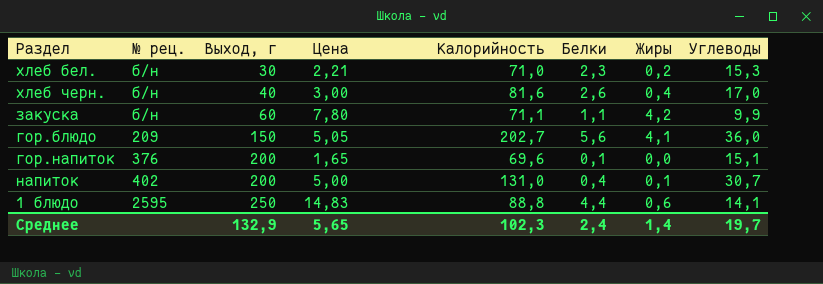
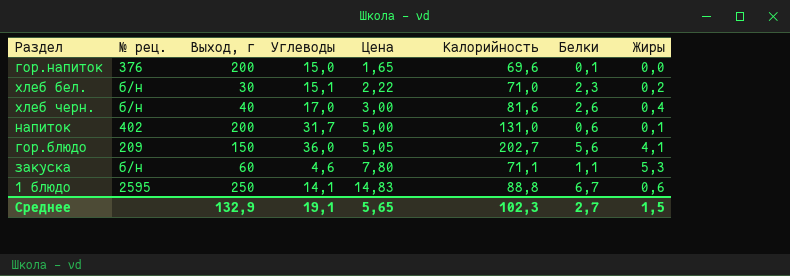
row order: Выход, г ascending -> Цена ascending
column Углеводы | position: 8 -> 4
гор.напиток | Углеводы: 15,1 -> 15,0
хлеб бел. | Углеводы: 15,3 -> 15,1
хлеб бел. | Цена: 2,21 -> 2,22
напиток | Углеводы: 30,7 -> 31,7
напиток | Белки: 0,4 -> 0,6
закуска | Углеводы: 9,9 -> 4,6
закуска | Жиры: 4,2 -> 5,3
1 блюдо | Белки: 4,4 -> 6,7
Среднее | Углеводы: 19,7 -> 19,1
Среднее | Белки: 2,4 -> 2,7
Среднее | Жиры: 1,4 -> 1,5

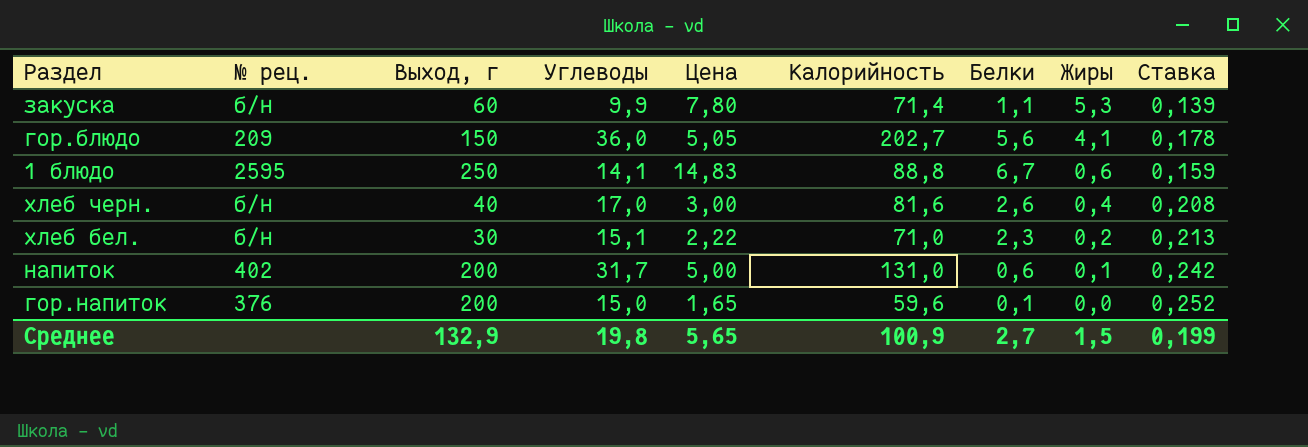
row order: Цена ascending -> Жиры descending
column Ставка | formula: none -> [Углеводы] / [Калорийность]
закуска | Углеводы: 4,6 -> 9,9
закуска | Калорийность: 71,1 -> 71,4
гор.напиток | Калорийность: 69,6 -> 59,6
Среднее | Углеводы: 19,1 -> 19,8
Среднее | Калорийность: 102,3 -> 100,9

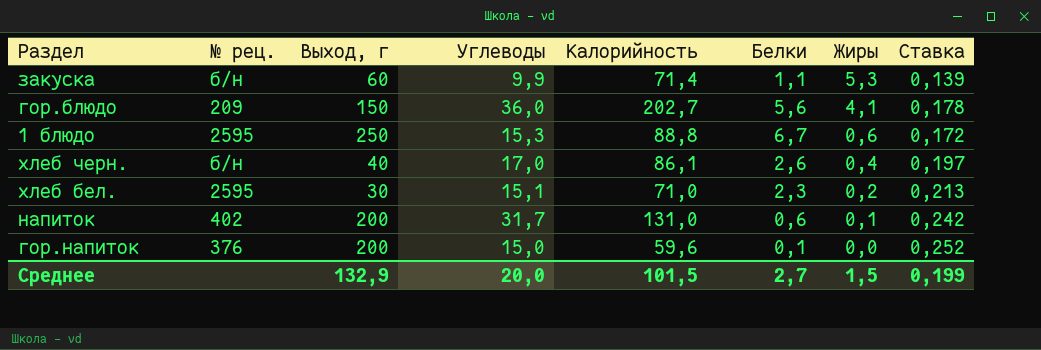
column Цена | position: 5 -> none
1 блюдо | Углеводы: 14,1 -> 15,3
1 блюдо | Ставка: 0,159 -> 0,172
хлеб черн. | Калорийность: 81,6 -> 86,1
хлеб черн. | Ставка: 0,208 -> 0,197
хлеб бел. | № рец.: б/н -> 2595
Среднее | Углеводы: 19,8 -> 20,0
Среднее | Калорийность: 100,9 -> 101,5

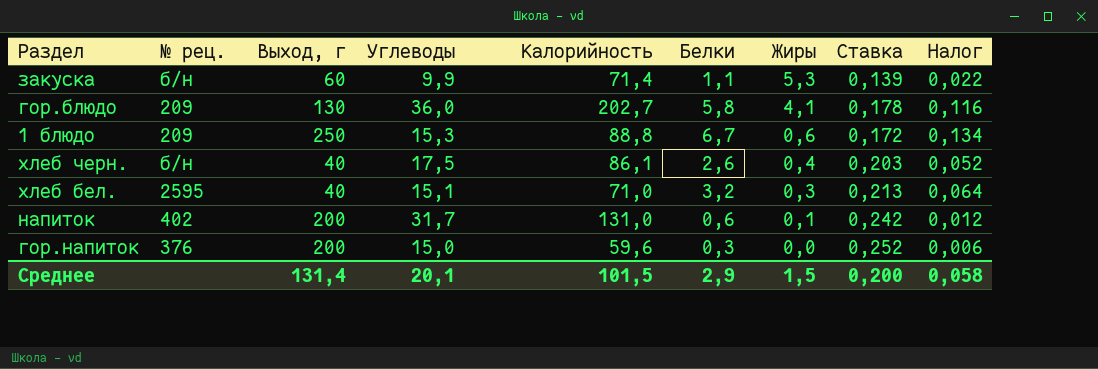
column Налог | formula: none -> [Белки] * 0,02
гор.блюдо | Выход, г: 150 -> 130
гор.блюдо | Белки: 5,6 -> 5,8
1 блюдо | № рец.: 2595 -> 209
хлеб черн. | Углеводы: 17,0 -> 17,5
хлеб черн. | Ставка: 0,197 -> 0,203
хлеб бел. | Выход, г: 30 -> 40
хлеб бел. | Белки: 2,3 -> 3,2
хлеб бел. | Жиры: 0,2 -> 0,3
гор.напиток | Белки: 0,1 -> 0,3
Среднее | Выход, г: 132,9 -> 131,4
Среднее | Углеводы: 20,0 -> 20,1
Среднее | Белки: 2,7 -> 2,9
Среднее | Ставка: 0,199 -> 0,200

